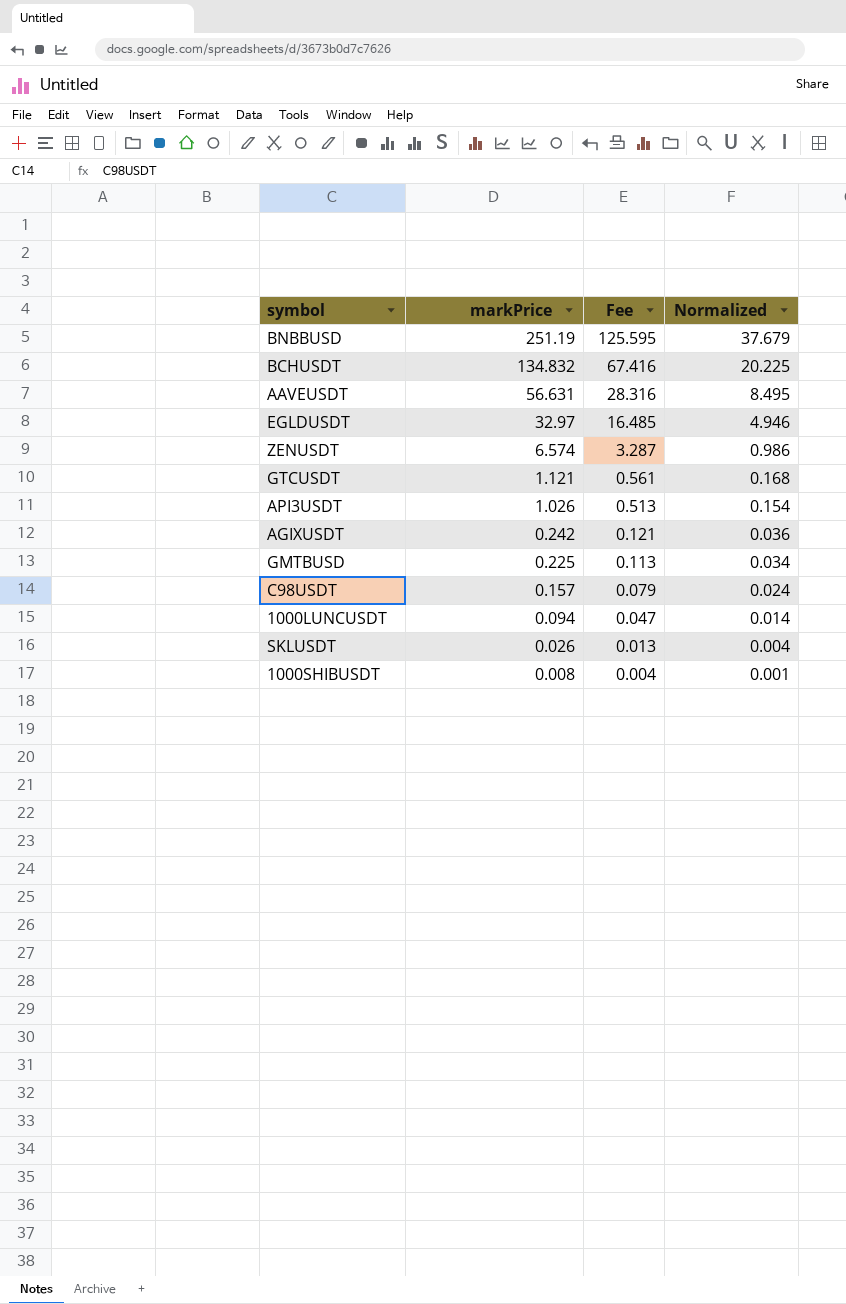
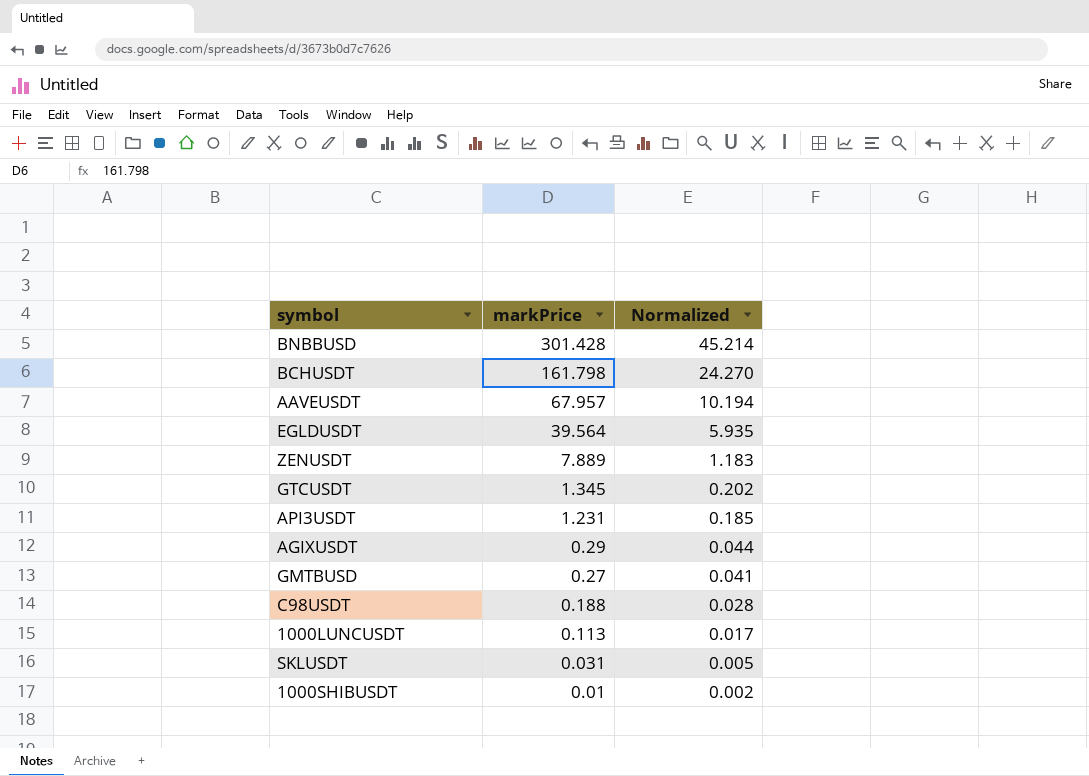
column Fee | formula: [markPrice] * 0.5 -> none
BNBBUSD | markPrice: 251.19 -> 301.428
BNBBUSD | Normalized: 37.679 -> 45.214
BCHUSDT | markPrice: 134.832 -> 161.798
BCHUSDT | Normalized: 20.225 -> 24.270
AAVEUSDT | markPrice: 56.631 -> 67.957
AAVEUSDT | Normalized: 8.495 -> 10.194
EGLDUSDT | markPrice: 32.97 -> 39.564
EGLDUSDT | Normalized: 4.946 -> 5.935
ZENUSDT | markPrice: 6.574 -> 7.889
ZENUSDT | Normalized: 0.986 -> 1.183
GTCUSDT | markPrice: 1.121 -> 1.345
GTCUSDT | Normalized: 0.168 -> 0.202
API3USDT | markPrice: 1.026 -> 1.231
API3USDT | Normalized: 0.154 -> 0.185
AGIXUSDT | markPrice: 0.242 -> 0.29
AGIXUSDT | Normalized: 0.036 -> 0.044
GMTBUSD | markPrice: 0.225 -> 0.27
GMTBUSD | Normalized: 0.034 -> 0.041
C98USDT | markPrice: 0.157 -> 0.188
C98USDT | Normalized: 0.024 -> 0.028
1000LUNCUSDT | markPrice: 0.094 -> 0.113
1000LUNCUSDT | Normalized: 0.014 -> 0.017
SKLUSDT | markPrice: 0.026 -> 0.031
SKLUSDT | Normalized: 0.004 -> 0.005
1000SHIBUSDT | markPrice: 0.008 -> 0.01
1000SHIBUSDT | Normalized: 0.001 -> 0.002

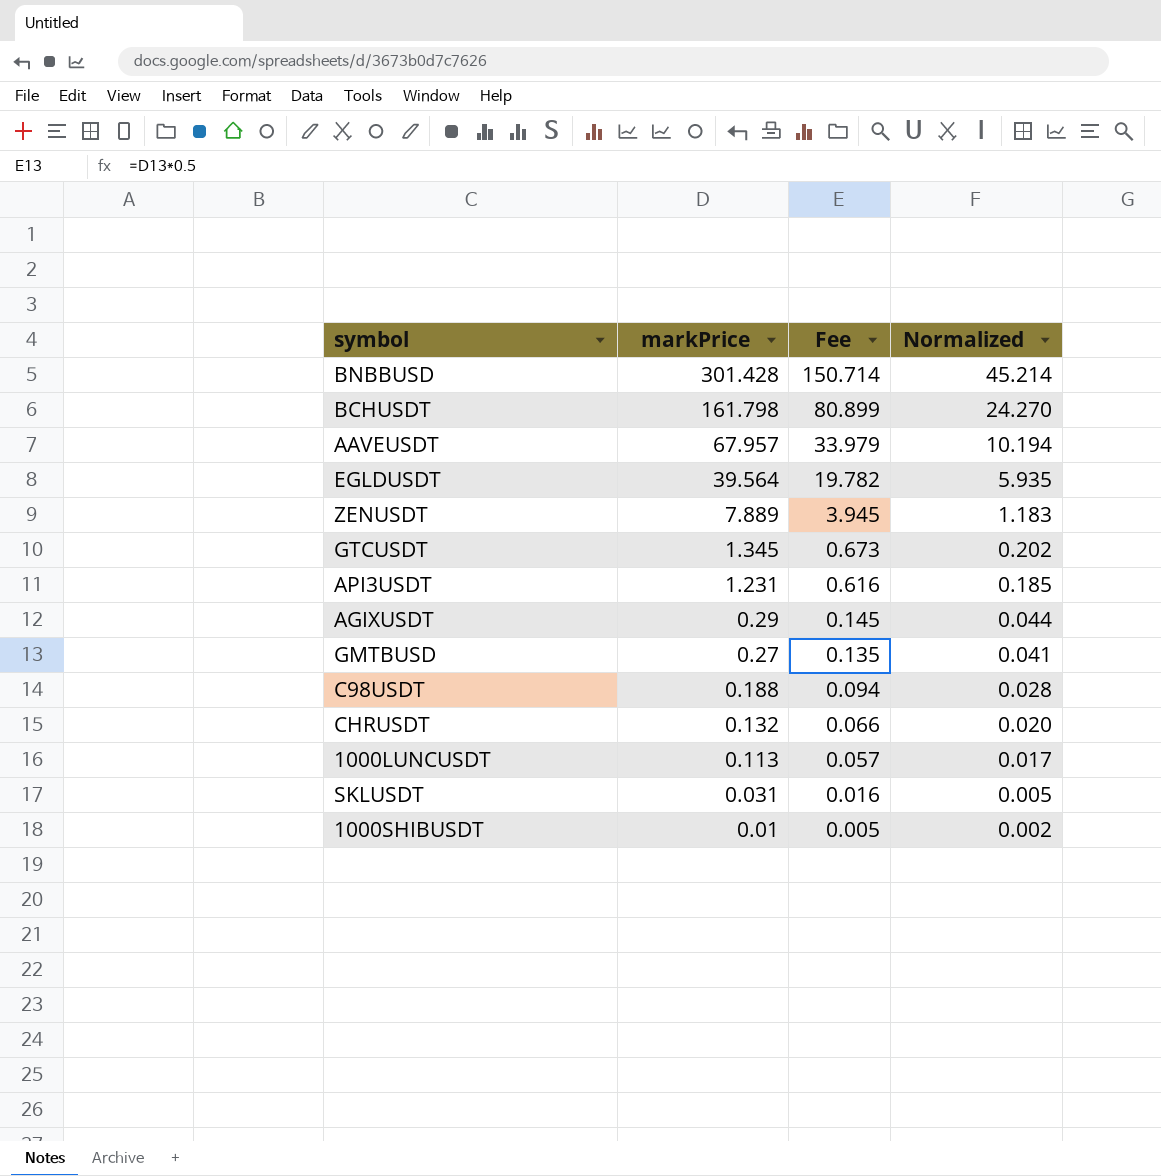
column Fee | formula: none -> [markPrice] * 0.5
row CHRUSDT: none -> 0.132 | 0.066 | 0.020

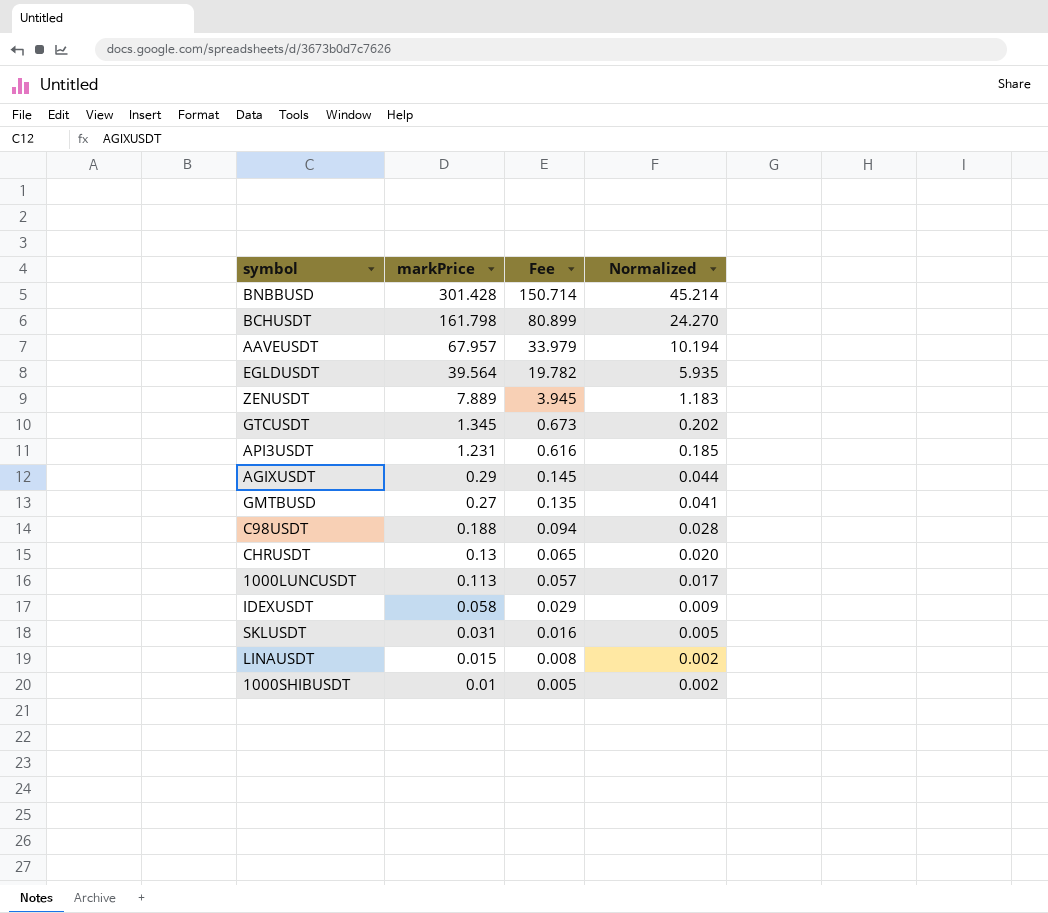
CHRUSDT | markPrice: 0.132 -> 0.13
CHRUSDT | Fee: 0.066 -> 0.065
row IDEXUSDT: none -> 0.058 | 0.029 | 0.009
row LINAUSDT: none -> 0.015 | 0.008 | 0.002

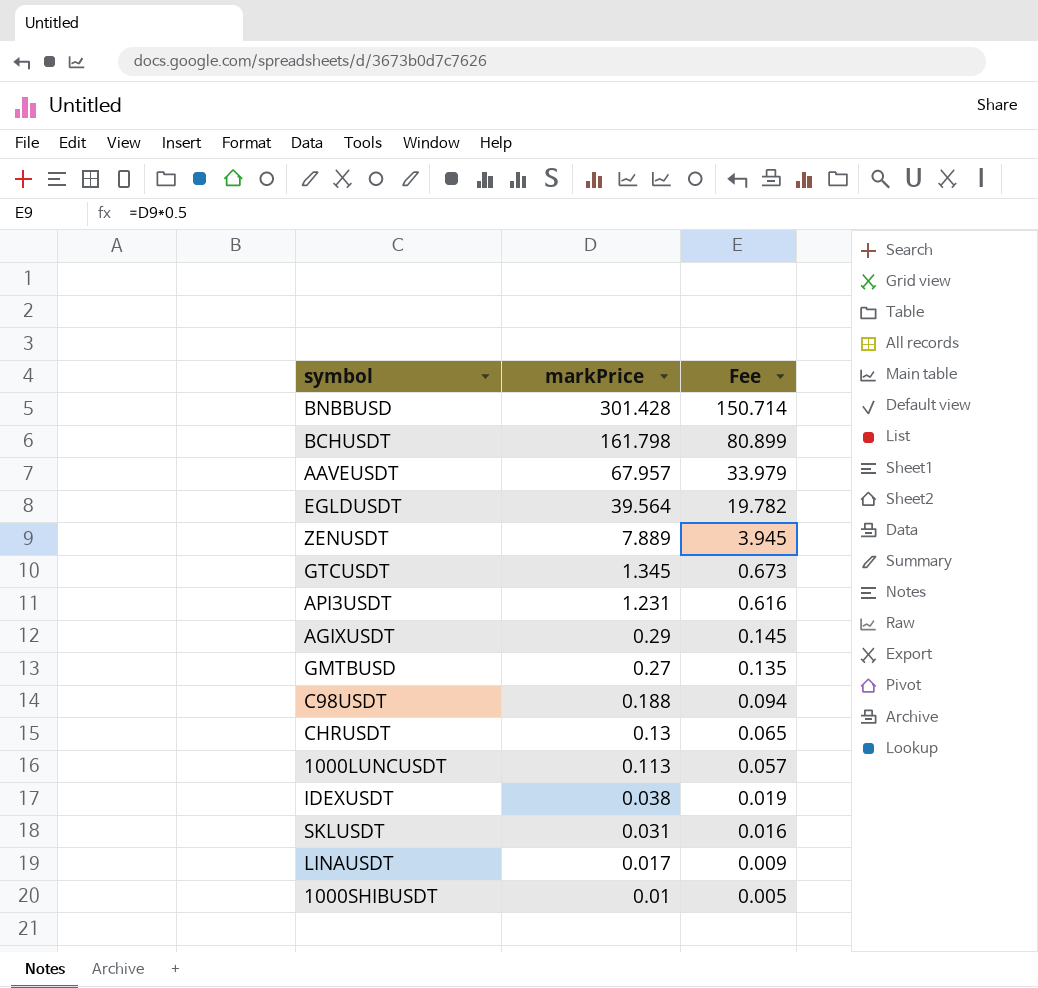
column Normalized | formula: [markPrice] * 0.15 -> none
IDEXUSDT | markPrice: 0.058 -> 0.038
IDEXUSDT | Fee: 0.029 -> 0.019
LINAUSDT | markPrice: 0.015 -> 0.017
LINAUSDT | Fee: 0.008 -> 0.009

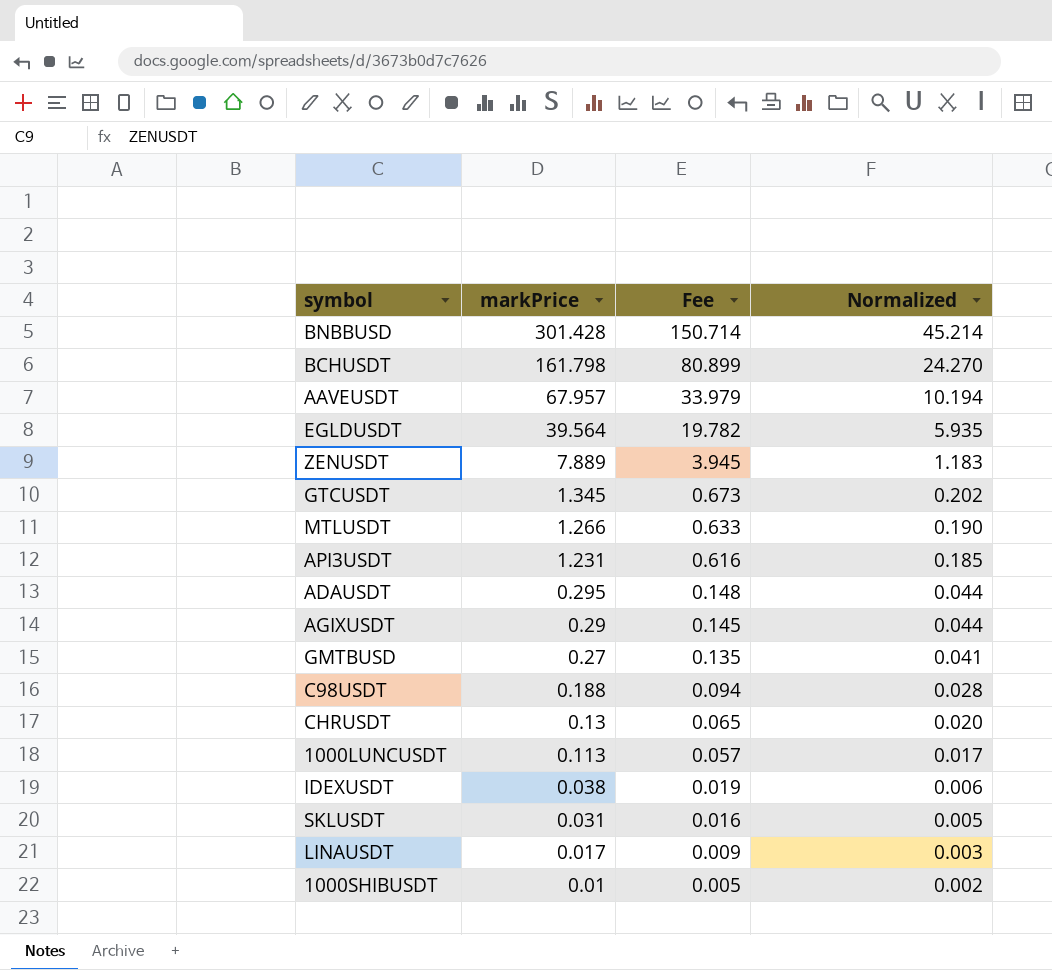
column Normalized | formula: none -> [markPrice] * 0.15
row MTLUSDT: none -> 1.266 | 0.633 | 0.190
row ADAUSDT: none -> 0.295 | 0.148 | 0.044

